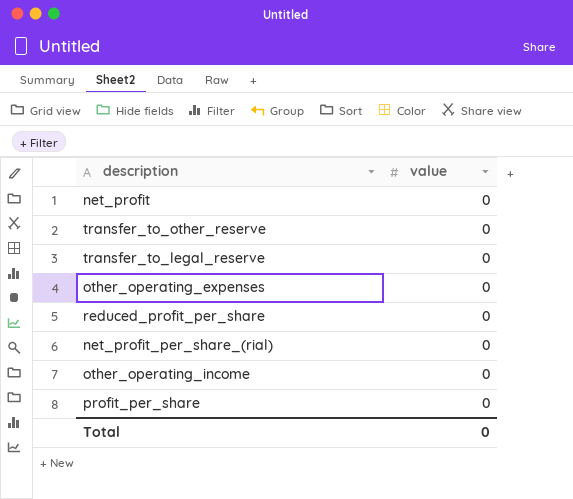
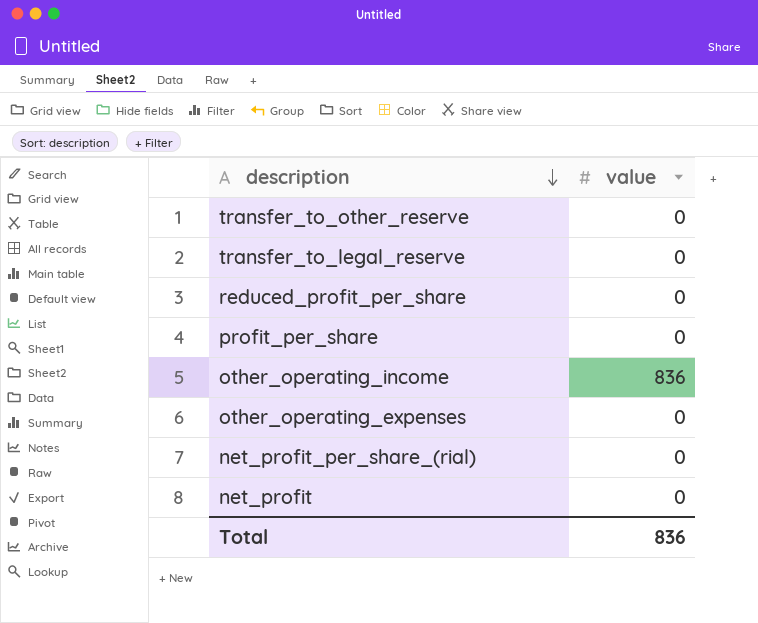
row order: none -> description descending
other_operating_income | value: 0 -> 836
Total | value: 0 -> 836

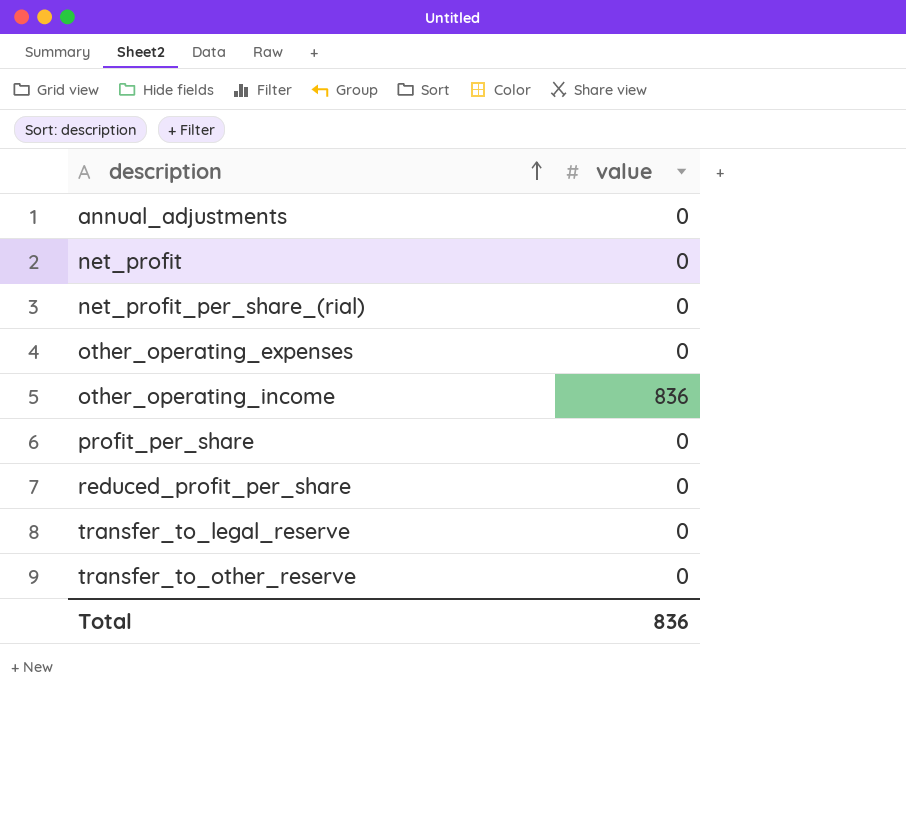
row order: description descending -> description ascending
row annual_adjustments: none -> 0

